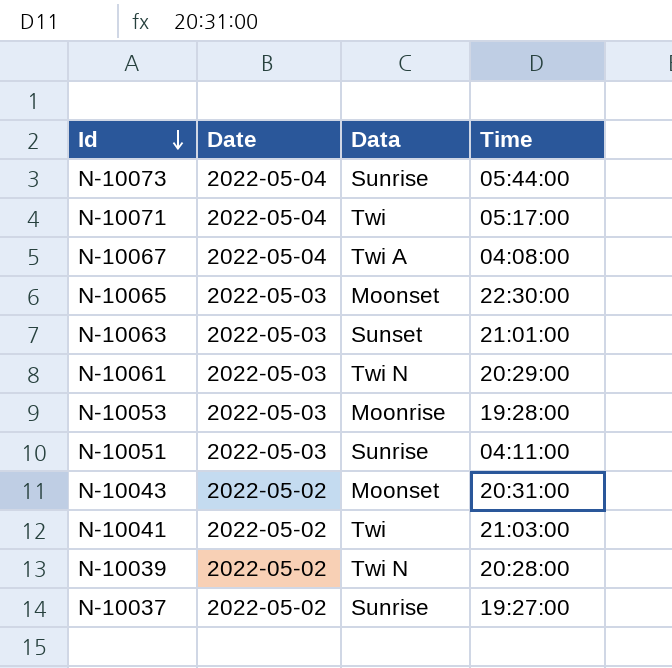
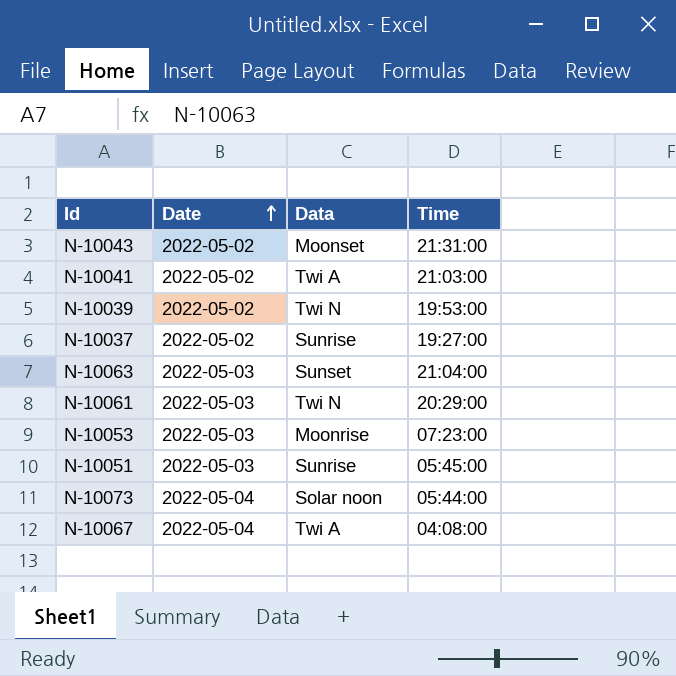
row order: Id descending -> Date ascending
row N-10071: 2022-05-04 | Twi | 05:17:00 -> none
row N-10065: 2022-05-03 | Moonset | 22:30:00 -> none
N-10043 | Time: 20:31:00 -> 21:31:00
N-10041 | Data: Twi -> Twi A
N-10039 | Time: 20:28:00 -> 19:53:00
N-10063 | Time: 21:01:00 -> 21:04:00
N-10053 | Time: 19:28:00 -> 07:23:00
N-10051 | Time: 04:11:00 -> 05:45:00
N-10073 | Data: Sunrise -> Solar noon

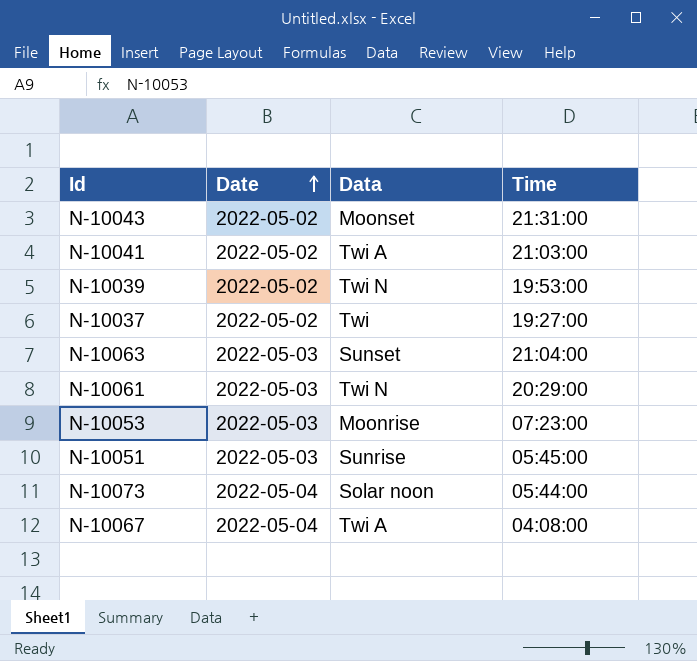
N-10037 | Data: Sunrise -> Twi

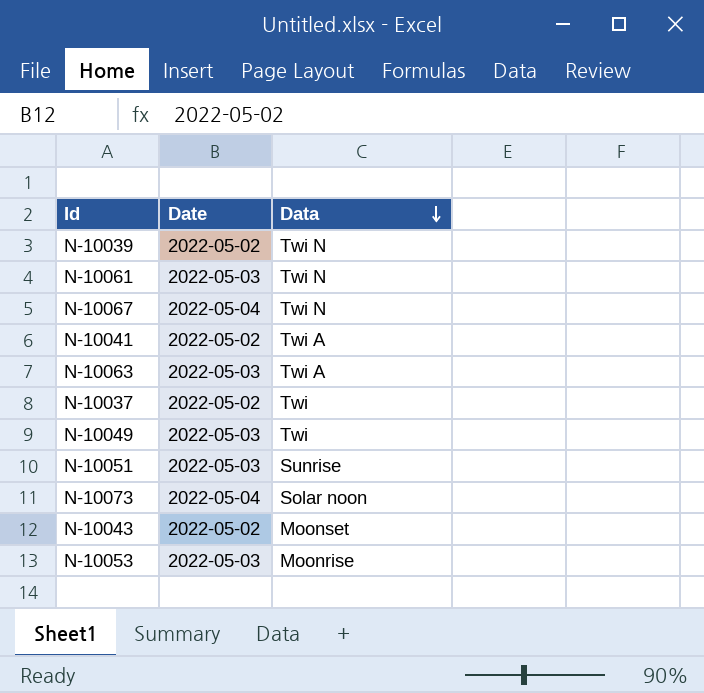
row order: Date ascending -> Data descending
column Time | position: 4 -> none
N-10067 | Data: Twi A -> Twi N
N-10063 | Data: Sunset -> Twi A
row N-10049: none -> 2022-05-03 | Twi

